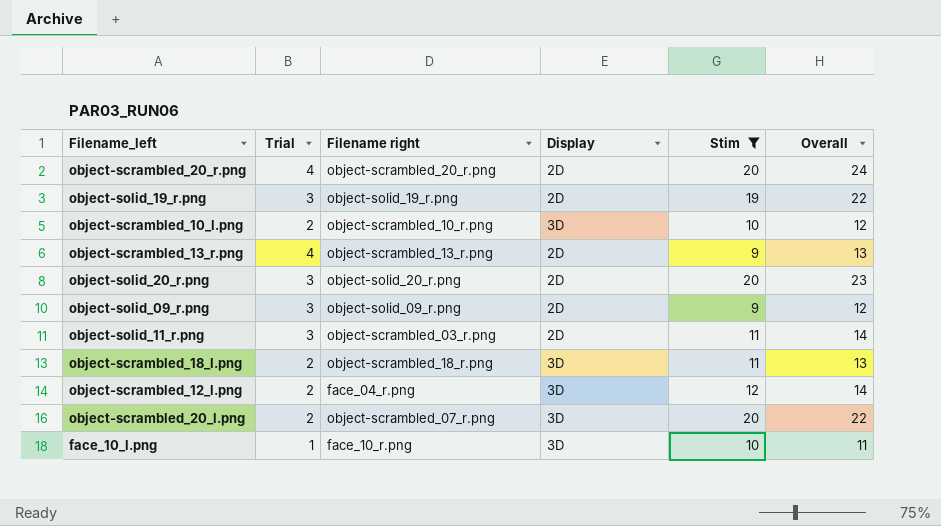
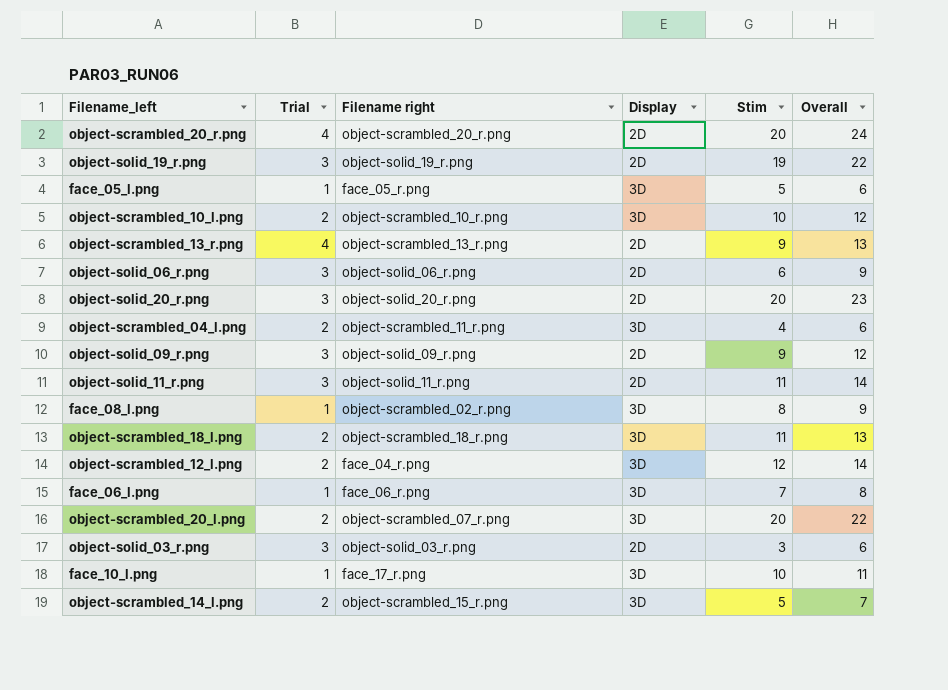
filter: Stim >= 9 -> none
object-solid_11_r.png | Filename right: object-scrambled_03_r.png -> object-solid_11_r.png
face_10_l.png | Filename right: face_10_r.png -> face_17_r.png

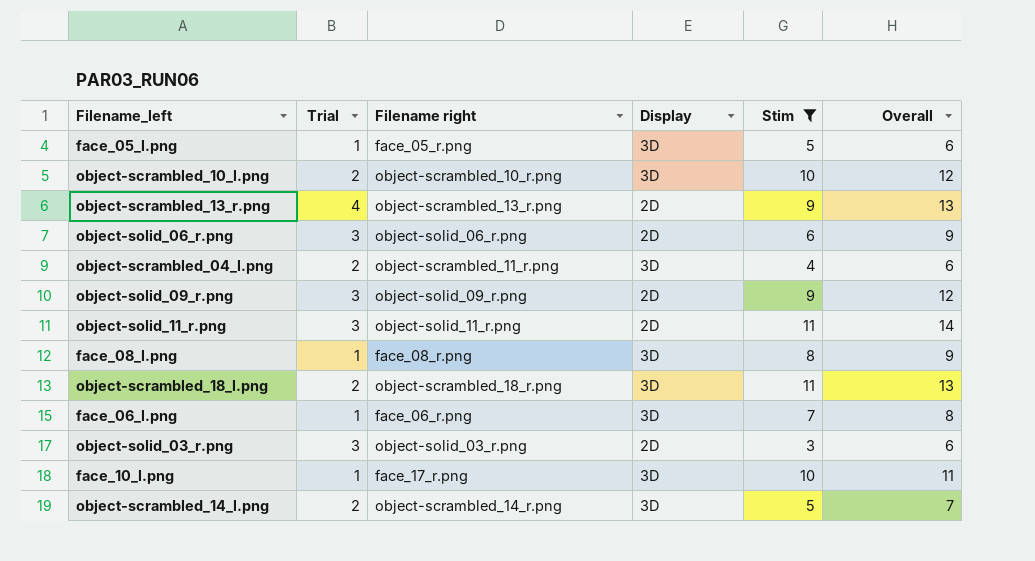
filter: none -> Stim <= 11
face_08_l.png | Filename right: object-scrambled_02_r.png -> face_08_r.png
object-scrambled_14_l.png | Filename right: object-scrambled_15_r.png -> object-scrambled_14_r.png

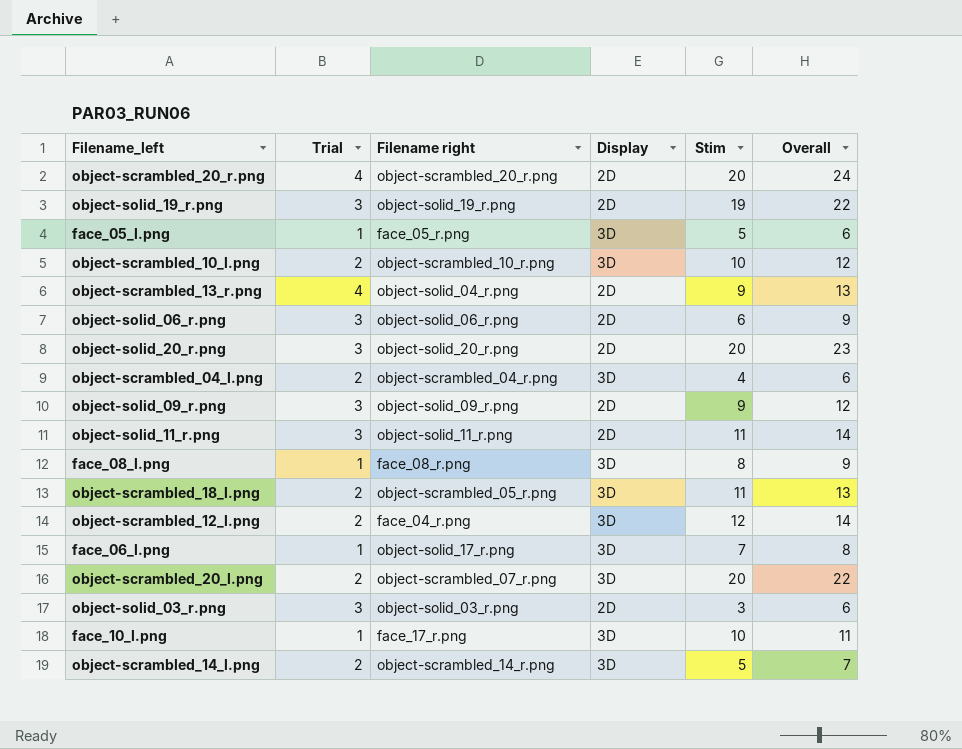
filter: Stim <= 11 -> none
object-scrambled_13_r.png | Filename right: object-scrambled_13_r.png -> object-solid_04_r.png
object-scrambled_04_l.png | Filename right: object-scrambled_11_r.png -> object-scrambled_04_r.png
object-scrambled_18_l.png | Filename right: object-scrambled_18_r.png -> object-scrambled_05_r.png
face_06_l.png | Filename right: face_06_r.png -> object-solid_17_r.png

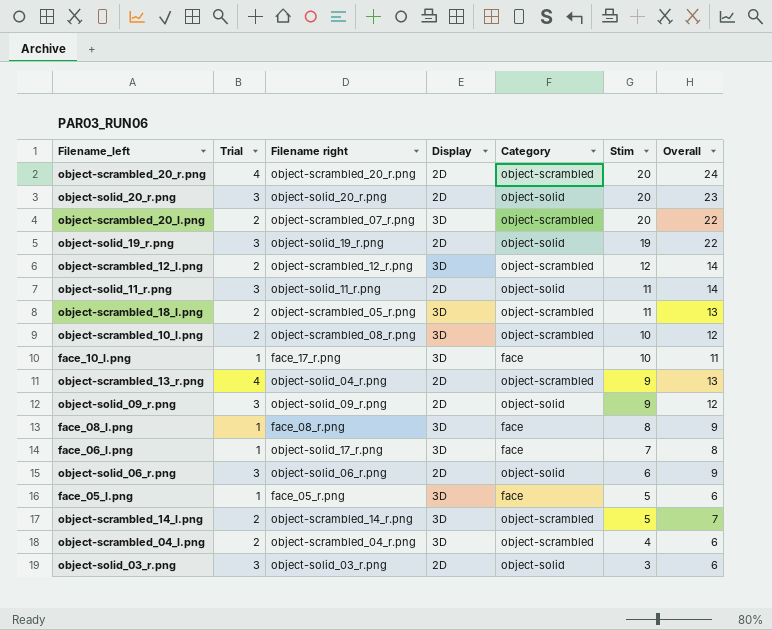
row order: none -> Stim descending
column Category | position: none -> 5
object-scrambled_12_l.png | Filename right: face_04_r.png -> object-scrambled_12_r.png
object-scrambled_10_l.png | Filename right: object-scrambled_10_r.png -> object-scrambled_08_r.png

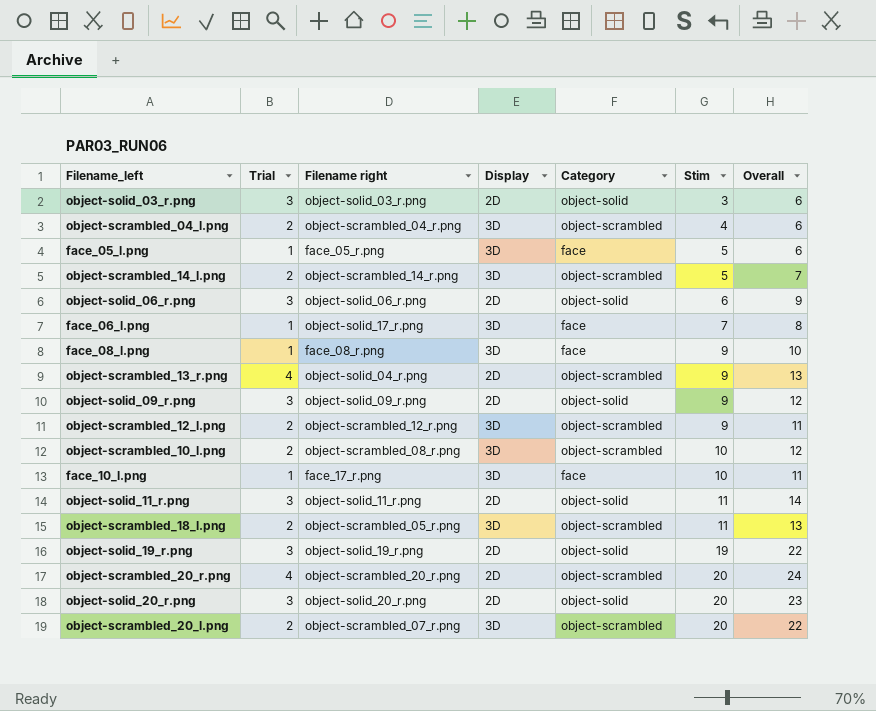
row order: Stim descending -> Stim ascending
face_08_l.png | Stim: 8 -> 9
face_08_l.png | Overall: 9 -> 10
object-scrambled_12_l.png | Stim: 12 -> 9
object-scrambled_12_l.png | Overall: 14 -> 11

